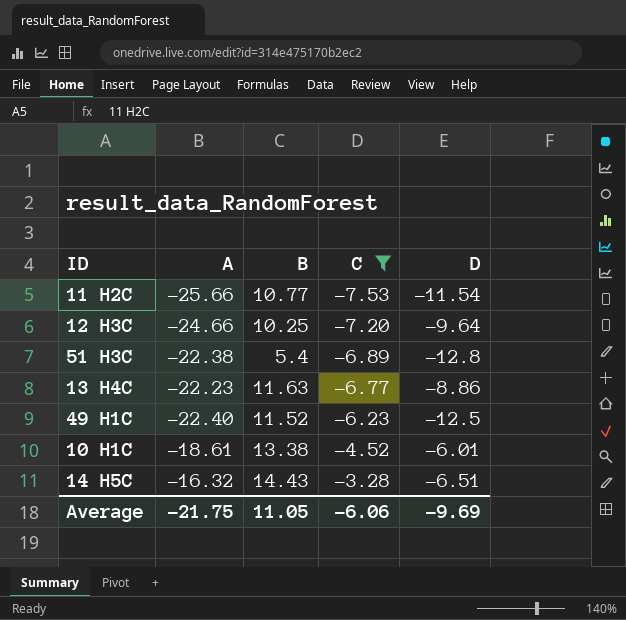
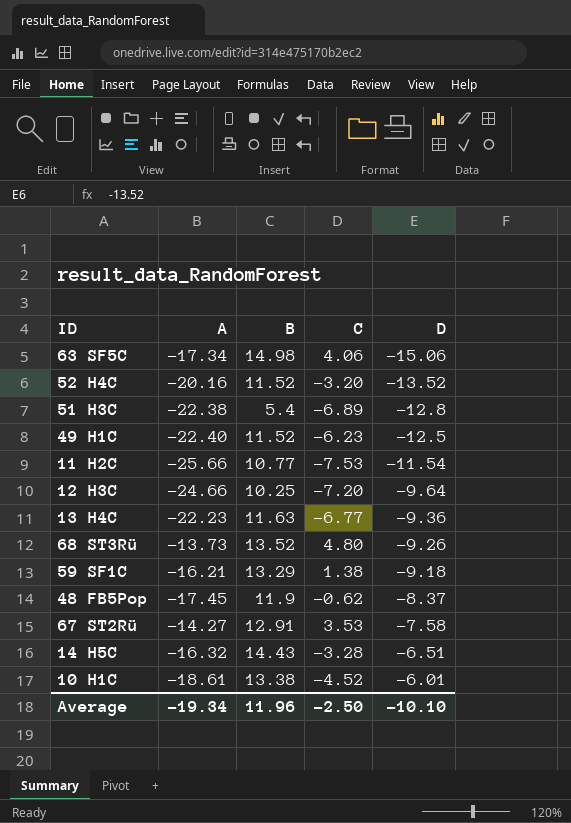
filter: C <= -3.28 -> none
row order: C ascending -> D ascending
13 H4C | D: -8.86 -> -9.36
Average | A: -21.75 -> -19.34
Average | B: 11.05 -> 11.96
Average | C: -6.06 -> -2.50
Average | D: -9.69 -> -10.10

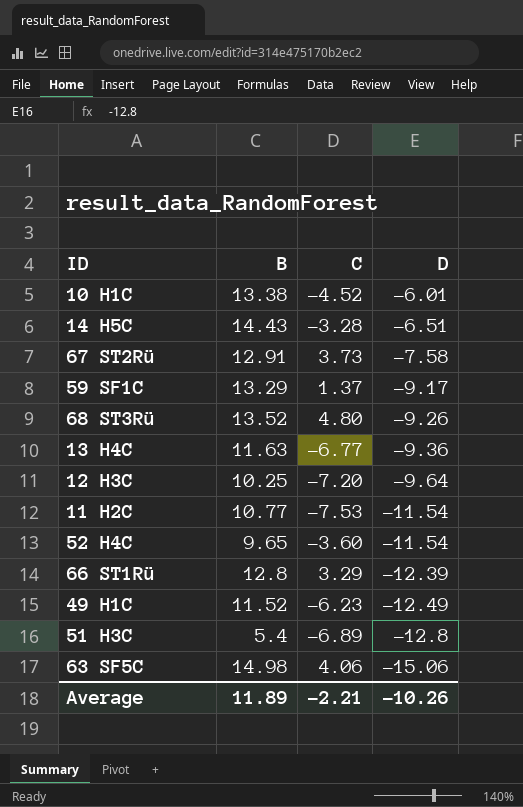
row order: D ascending -> D descending
column A | position: 2 -> none
row 48 FB5Pop: -17.45 | 11.9 | -0.62 | -8.37 -> none
67 ST2Rü | C: 3.53 -> 3.73
59 SF1C | C: 1.38 -> 1.37
59 SF1C | D: -9.18 -> -9.17
52 H4C | B: 11.52 -> 9.65
52 H4C | C: -3.20 -> -3.60
52 H4C | D: -13.52 -> -11.54
row 66 ST1Rü: none -> 12.8 | 3.29 | -12.39
49 H1C | D: -12.5 -> -12.49
Average | B: 11.96 -> 11.89
Average | C: -2.50 -> -2.21
Average | D: -10.10 -> -10.26

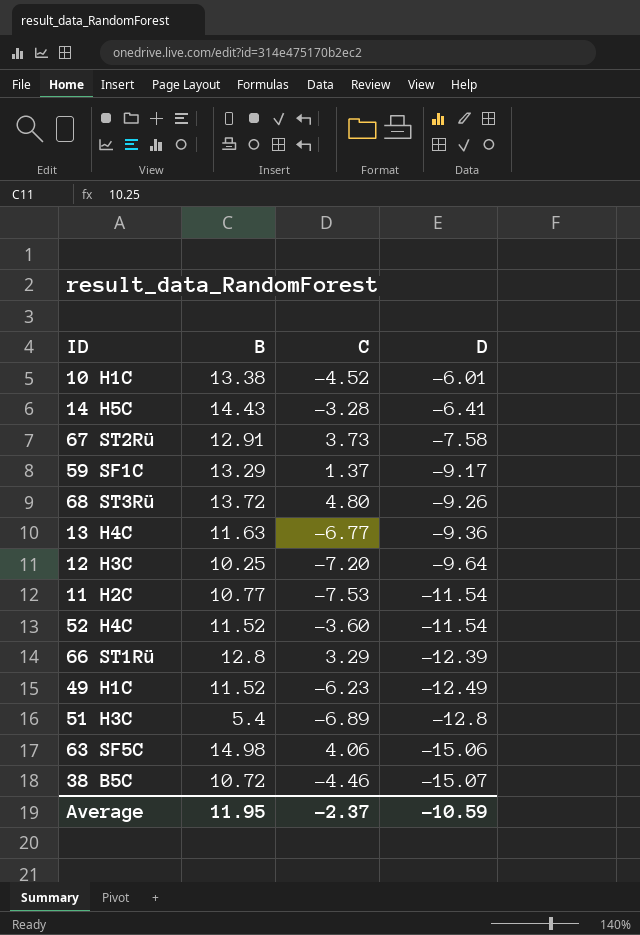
14 H5C | D: -6.51 -> -6.41
68 ST3Rü | B: 13.52 -> 13.72
52 H4C | B: 9.65 -> 11.52
row 38 B5C: none -> 10.72 | -4.46 | -15.07
Average | B: 11.89 -> 11.95
Average | C: -2.21 -> -2.37
Average | D: -10.26 -> -10.59

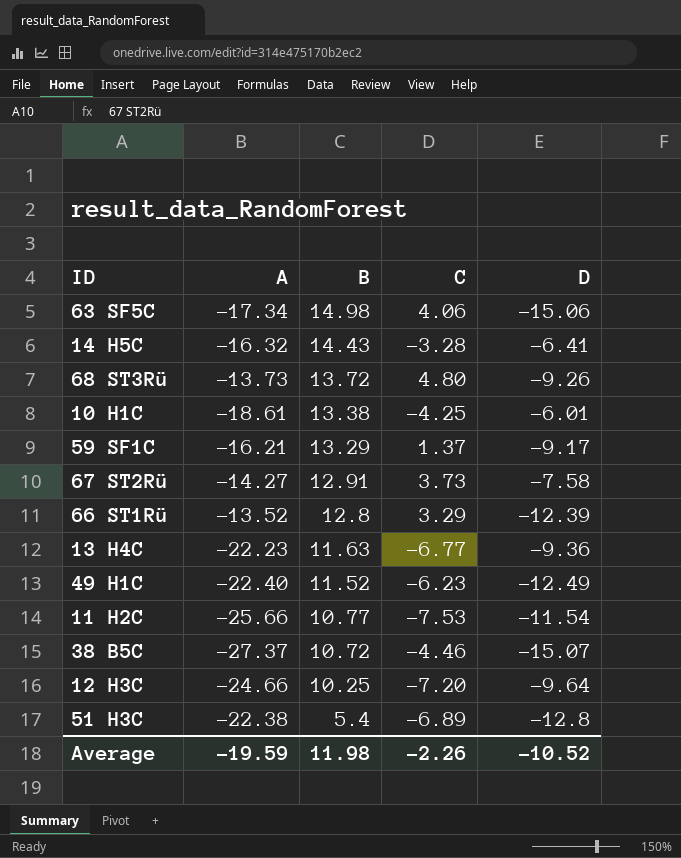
row order: D descending -> B descending
column A | position: none -> 2
row 52 H4C: 11.52 | -3.60 | -11.54 -> none
10 H1C | C: -4.52 -> -4.25
Average | B: 11.95 -> 11.98
Average | C: -2.37 -> -2.26
Average | D: -10.59 -> -10.52

